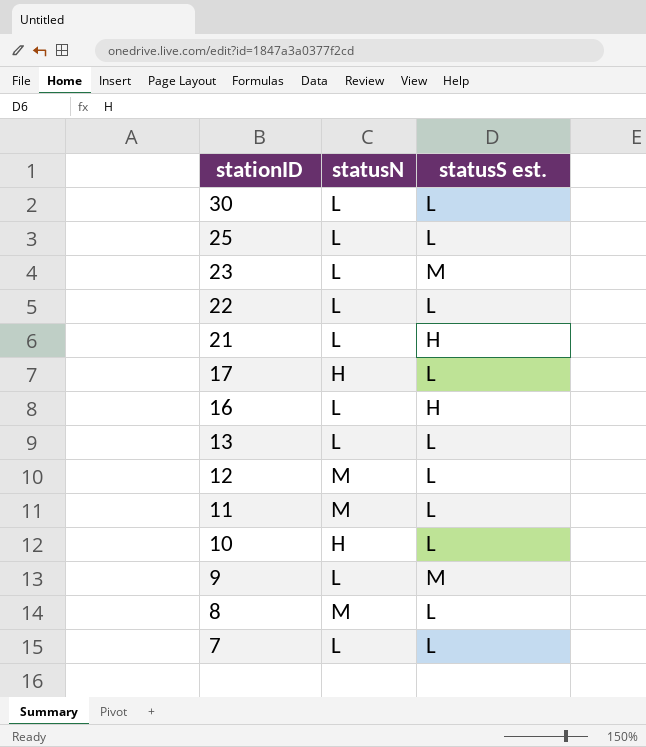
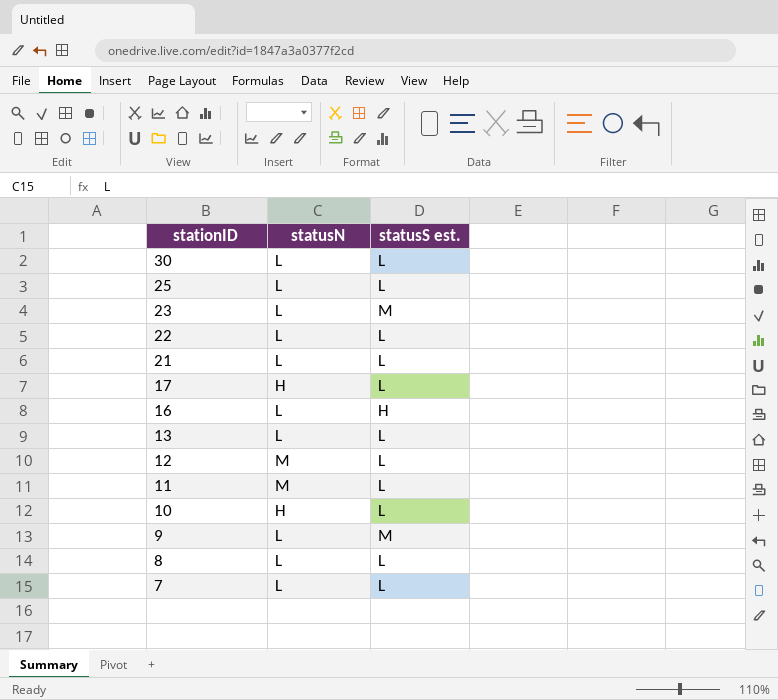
21 | statusS est.: H -> L
8 | statusN: M -> L

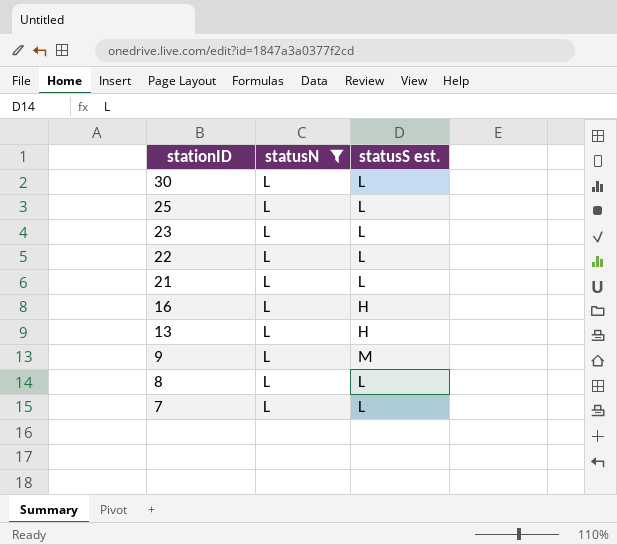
filter: none -> statusN = L
23 | statusS est.: M -> L
13 | statusS est.: L -> H

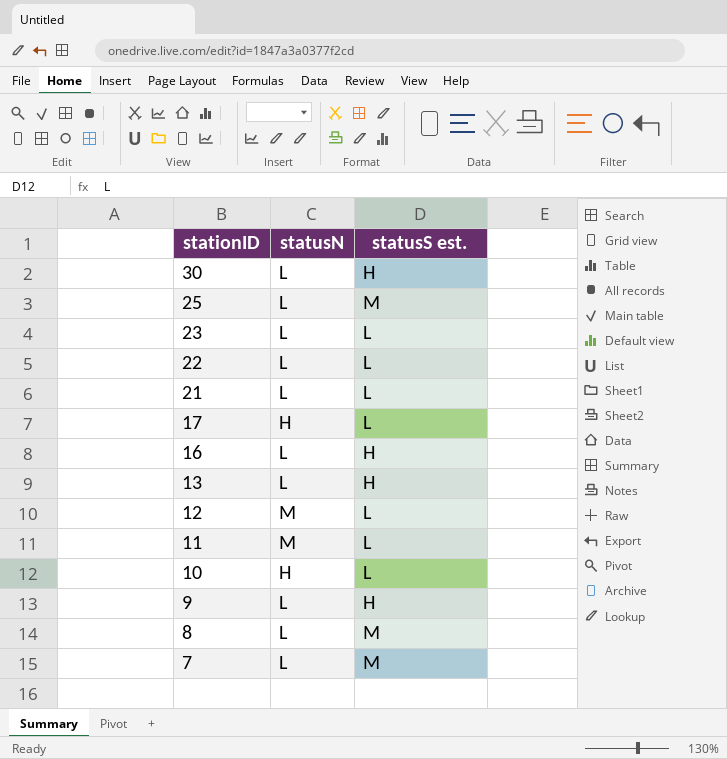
filter: statusN = L -> none
30 | statusS est.: L -> H
25 | statusS est.: L -> M
9 | statusS est.: M -> H
8 | statusS est.: L -> M
7 | statusS est.: L -> M

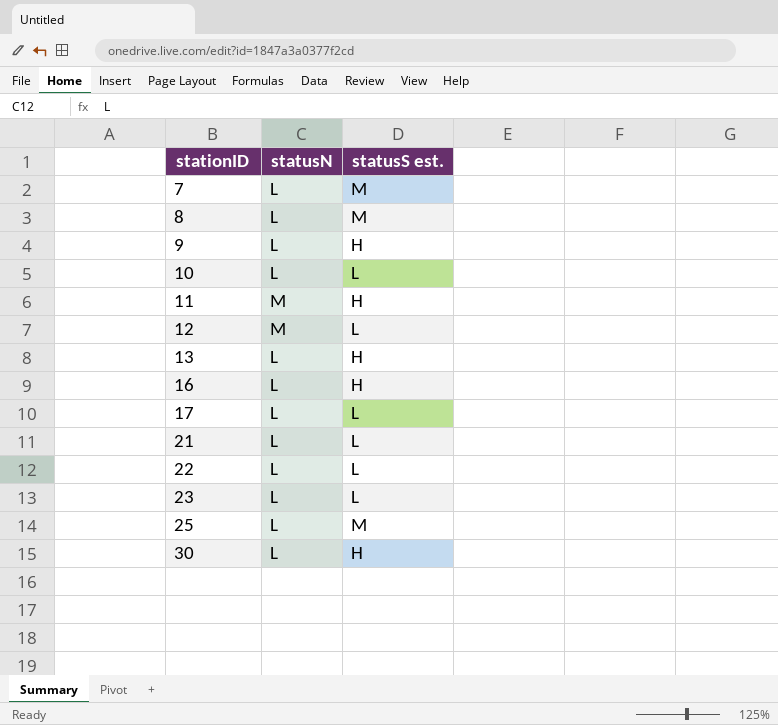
row order: stationID descending -> stationID ascending
10 | statusN: H -> L
11 | statusS est.: L -> H
17 | statusN: H -> L

